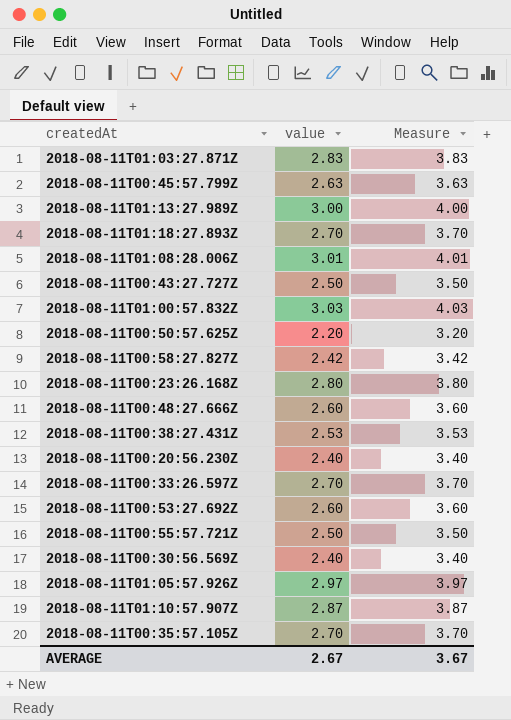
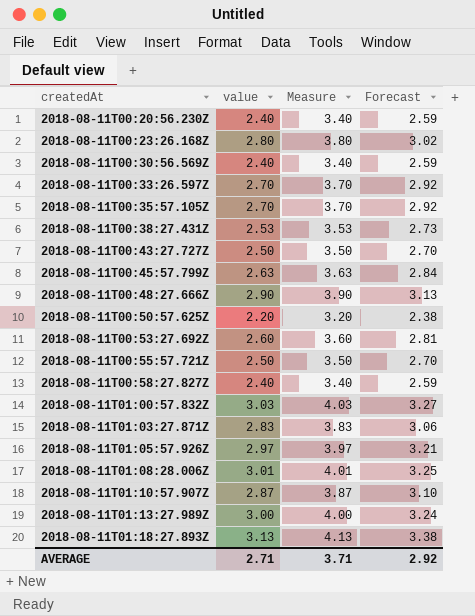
row order: none -> createdAt ascending
column Forecast | formula: none -> [value] * 1.08
2018-08-11T00:48:27.666Z | value: 2.60 -> 2.90
2018-08-11T00:48:27.666Z | Measure: 3.60 -> 3.90
2018-08-11T00:58:27.827Z | value: 2.42 -> 2.40
2018-08-11T00:58:27.827Z | Measure: 3.42 -> 3.40
2018-08-11T01:18:27.893Z | value: 2.70 -> 3.13
2018-08-11T01:18:27.893Z | Measure: 3.70 -> 4.13
AVERAGE | value: 2.67 -> 2.71
AVERAGE | Measure: 3.67 -> 3.71

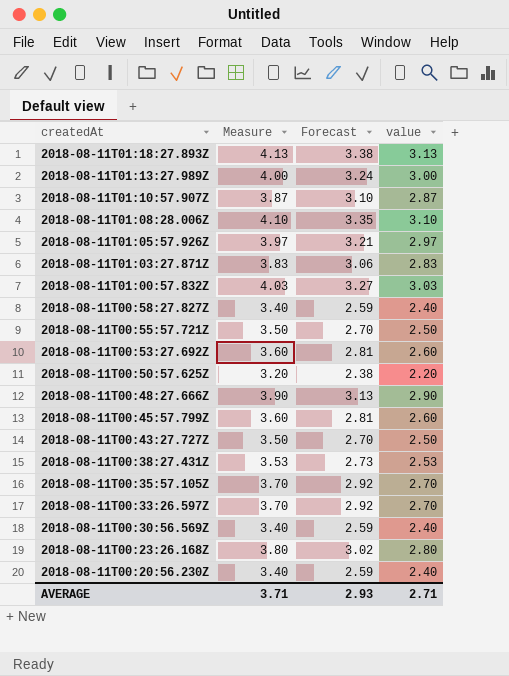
row order: createdAt ascending -> createdAt descending
column value | position: 2 -> 4
2018-08-11T01:08:28.006Z | Measure: 4.01 -> 4.10
2018-08-11T01:08:28.006Z | Forecast: 3.25 -> 3.35
2018-08-11T01:08:28.006Z | value: 3.01 -> 3.10
2018-08-11T00:45:57.799Z | Measure: 3.63 -> 3.60
2018-08-11T00:45:57.799Z | Forecast: 2.84 -> 2.81
2018-08-11T00:45:57.799Z | value: 2.63 -> 2.60
AVERAGE | Forecast: 2.92 -> 2.93

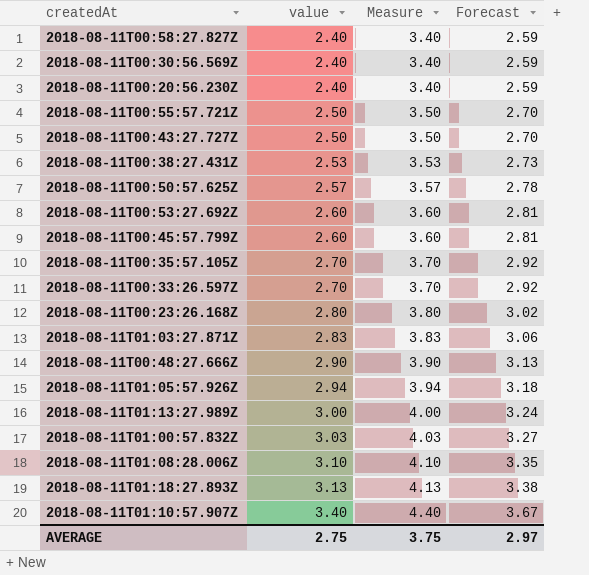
row order: createdAt descending -> value ascending
column value | position: 4 -> 2
2018-08-11T00:50:57.625Z | value: 2.20 -> 2.57
2018-08-11T00:50:57.625Z | Measure: 3.20 -> 3.57
2018-08-11T00:50:57.625Z | Forecast: 2.38 -> 2.78
2018-08-11T01:05:57.926Z | value: 2.97 -> 2.94
2018-08-11T01:05:57.926Z | Measure: 3.97 -> 3.94
2018-08-11T01:05:57.926Z | Forecast: 3.21 -> 3.18
2018-08-11T01:10:57.907Z | value: 2.87 -> 3.40
2018-08-11T01:10:57.907Z | Measure: 3.87 -> 4.40
2018-08-11T01:10:57.907Z | Forecast: 3.10 -> 3.67
AVERAGE | value: 2.71 -> 2.75
AVERAGE | Measure: 3.71 -> 3.75
AVERAGE | Forecast: 2.93 -> 2.97

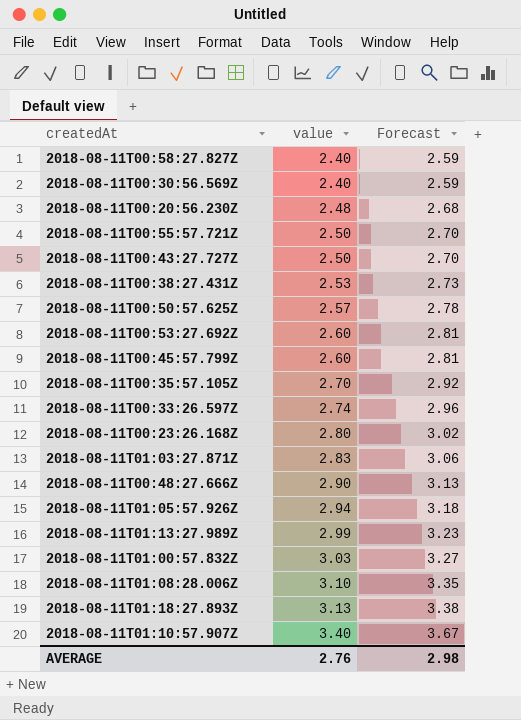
column Measure | formula: [value] + 1 -> none
2018-08-11T00:20:56.230Z | value: 2.40 -> 2.48
2018-08-11T00:20:56.230Z | Forecast: 2.59 -> 2.68
2018-08-11T00:33:26.597Z | value: 2.70 -> 2.74
2018-08-11T00:33:26.597Z | Forecast: 2.92 -> 2.96
2018-08-11T01:13:27.989Z | value: 3.00 -> 2.99
2018-08-11T01:13:27.989Z | Forecast: 3.24 -> 3.23
AVERAGE | value: 2.75 -> 2.76
AVERAGE | Forecast: 2.97 -> 2.98

